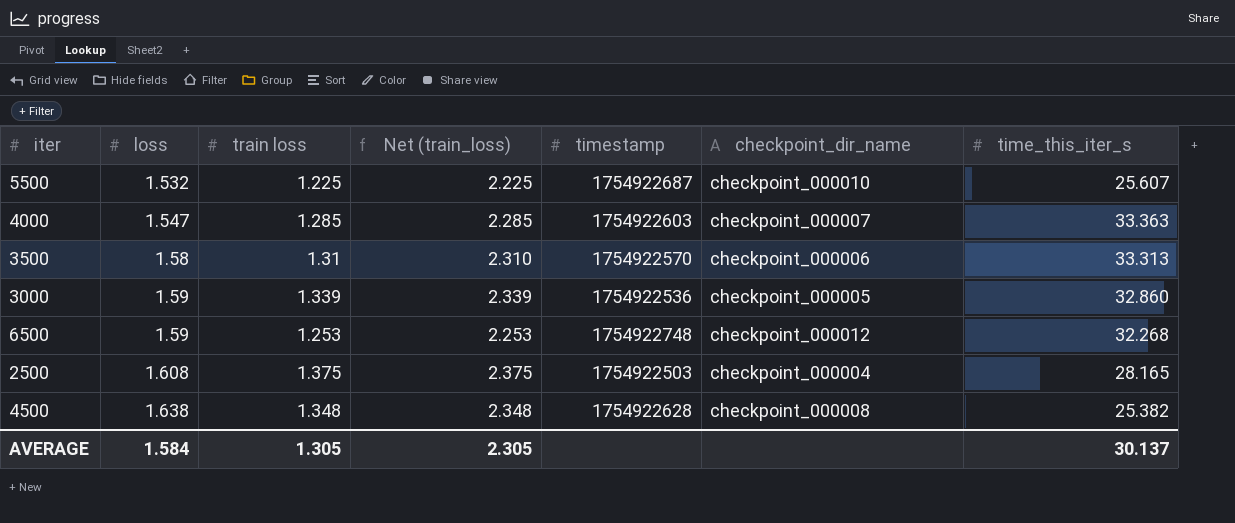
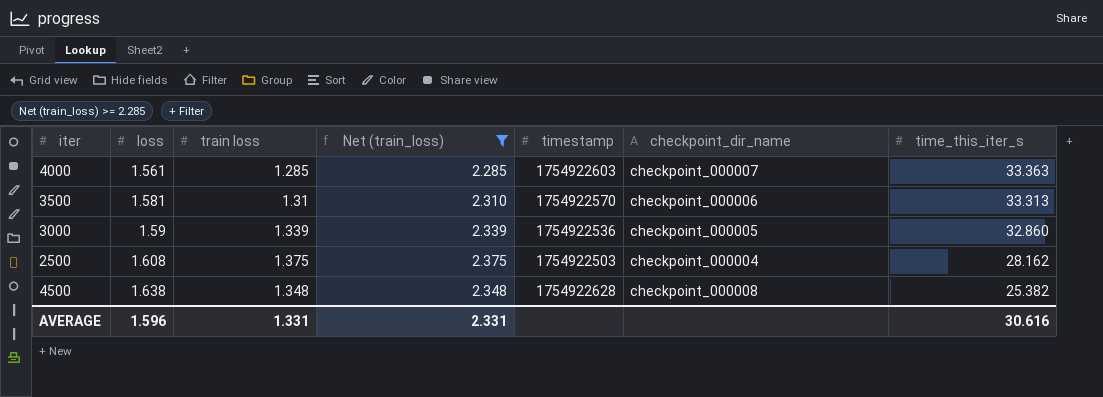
filter: none -> Net (train_loss) >= 2.285
4000 | loss: 1.547 -> 1.561
3500 | loss: 1.58 -> 1.581
2500 | time_this_iter_s: 28.165 -> 28.162
AVERAGE | loss: 1.584 -> 1.596
AVERAGE | train loss: 1.305 -> 1.331
AVERAGE | Net (train_loss): 2.305 -> 2.331
AVERAGE | time_this_iter_s: 30.137 -> 30.616

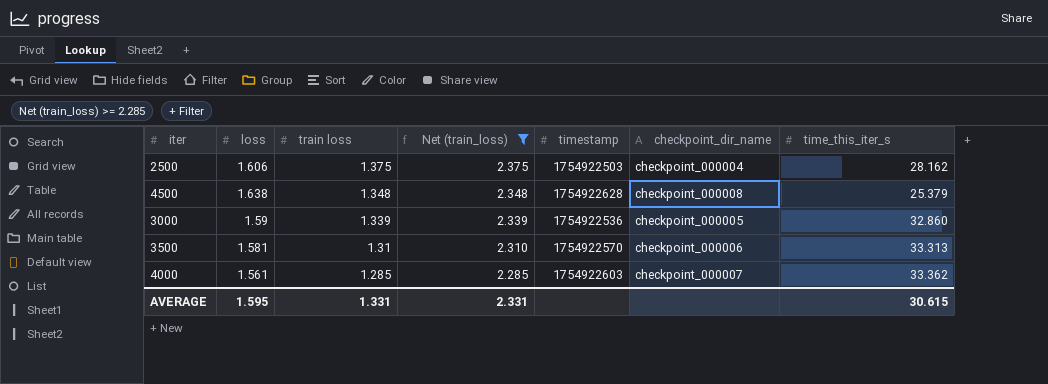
row order: loss ascending -> train loss descending
2500 | loss: 1.608 -> 1.606
4500 | time_this_iter_s: 25.382 -> 25.379
4000 | time_this_iter_s: 33.363 -> 33.362
AVERAGE | loss: 1.596 -> 1.595
AVERAGE | time_this_iter_s: 30.616 -> 30.615

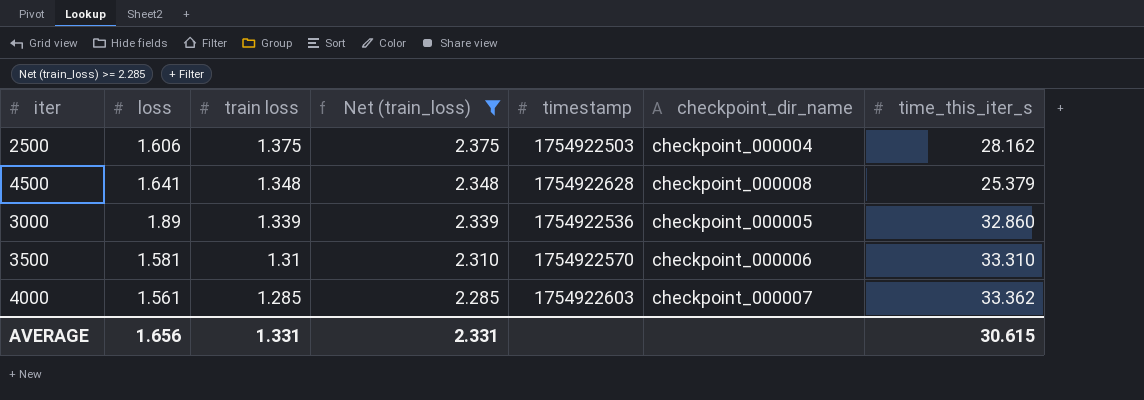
4500 | loss: 1.638 -> 1.641
3000 | loss: 1.59 -> 1.89
3500 | time_this_iter_s: 33.313 -> 33.310
AVERAGE | loss: 1.595 -> 1.656

